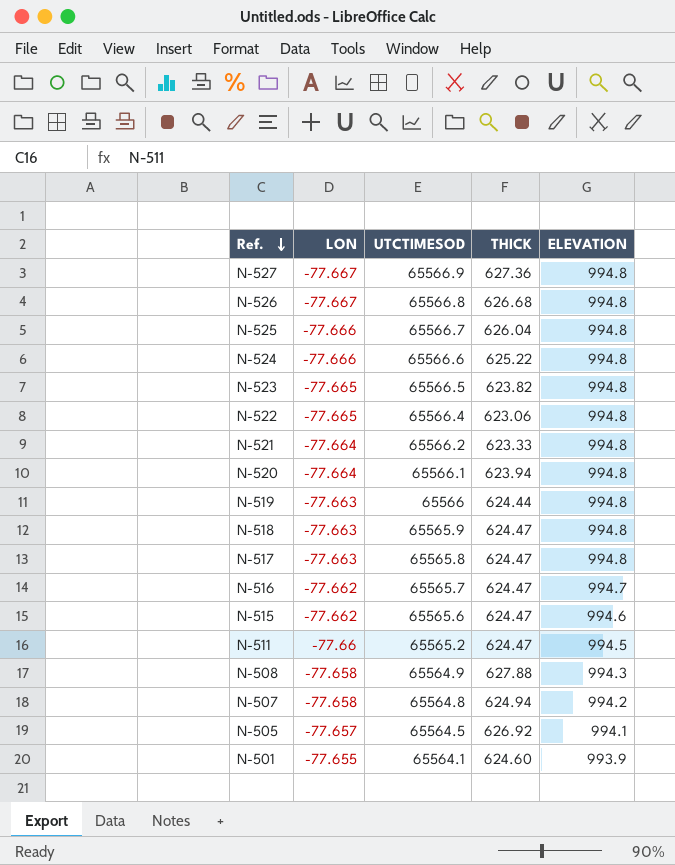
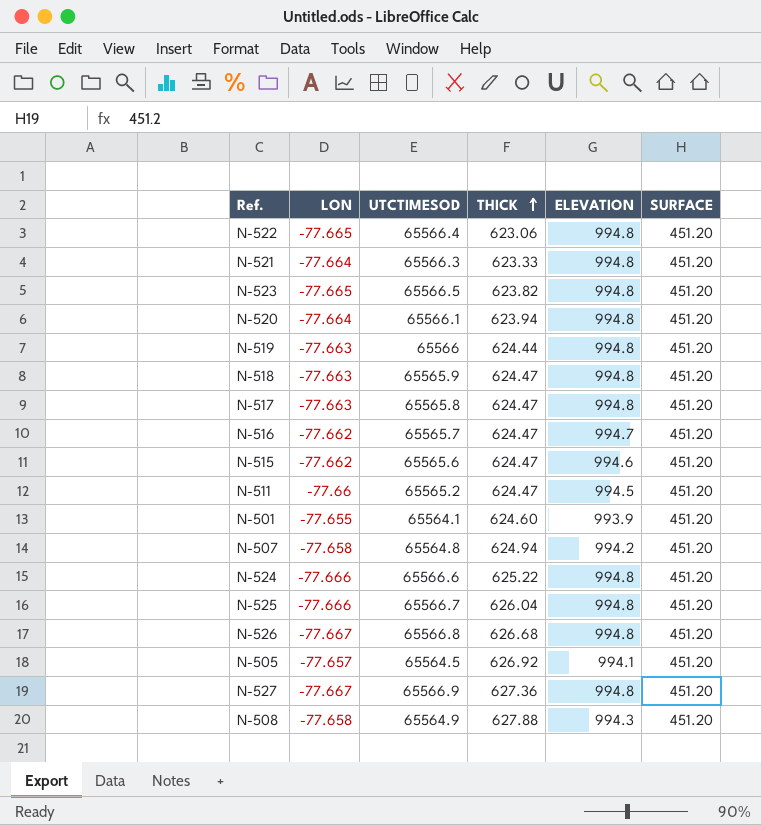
row order: Ref. descending -> THICK ascending
column SURFACE | position: none -> 6
N-521 | UTCTIMESOD: 65566.2 -> 65566.3

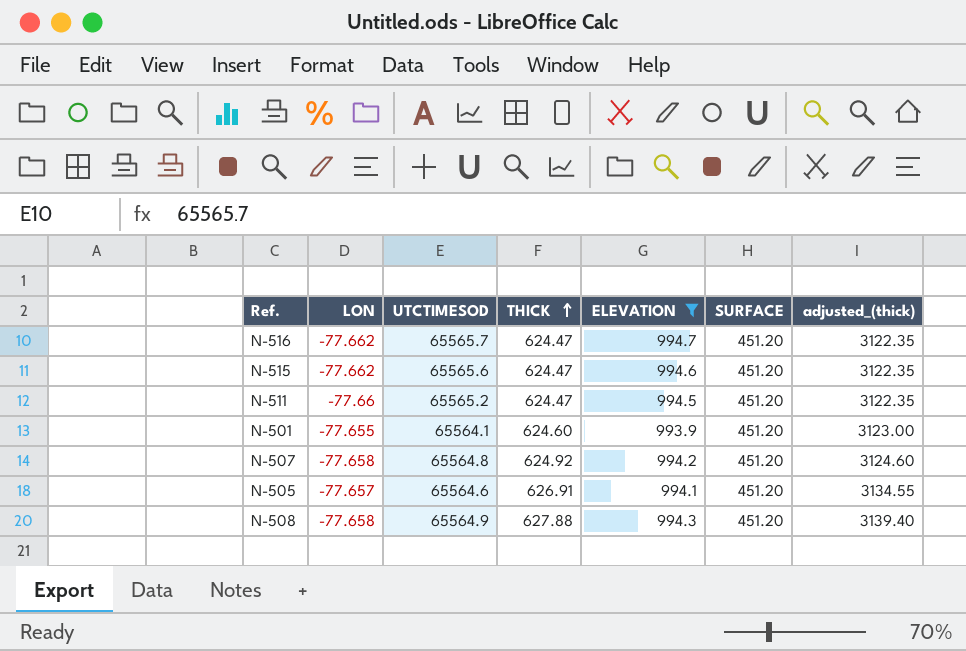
filter: none -> ELEVATION != 994.8
column adjusted_(thick) | formula: none -> [THICK] * 5
N-507 | THICK: 624.94 -> 624.92
N-505 | UTCTIMESOD: 65564.5 -> 65564.6
N-505 | THICK: 626.92 -> 626.91

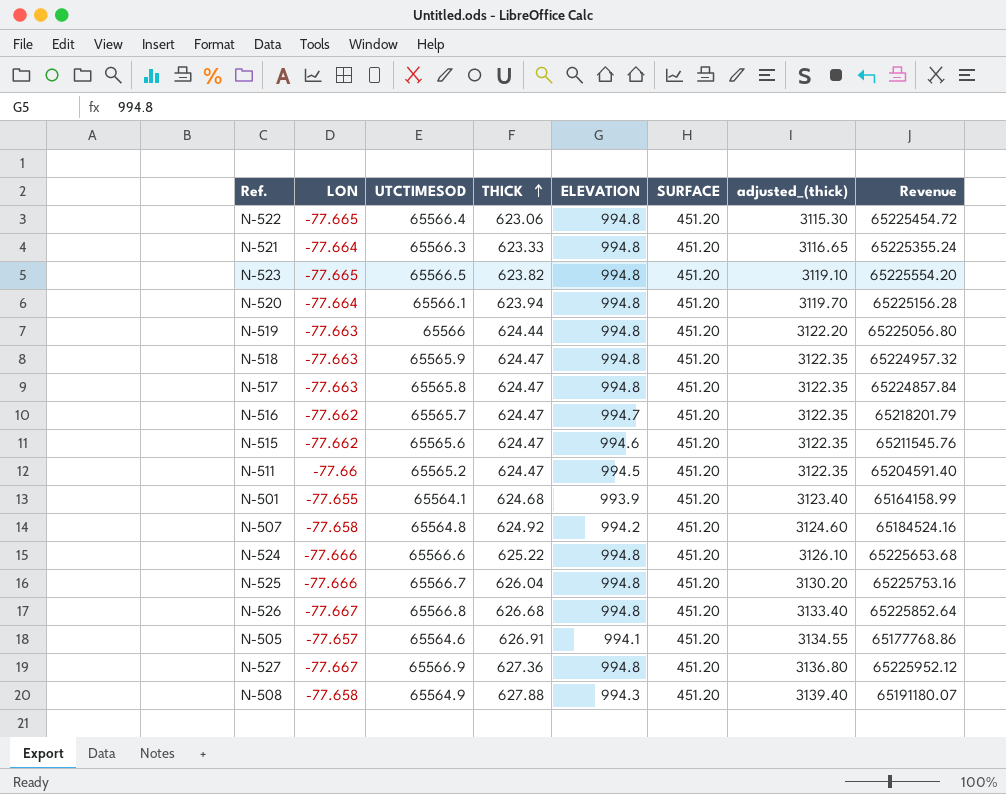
filter: ELEVATION != 994.8 -> none
column Revenue | formula: none -> [UTCTIMESOD] * [ELEVATION]
N-501 | THICK: 624.60 -> 624.68
N-501 | adjusted_(thick): 3123.00 -> 3123.40

